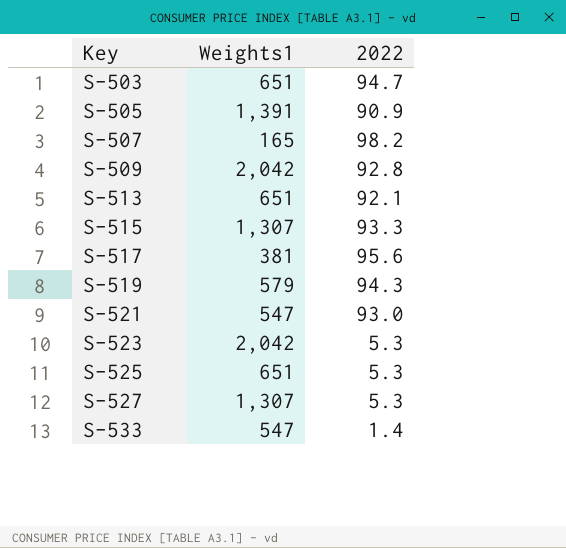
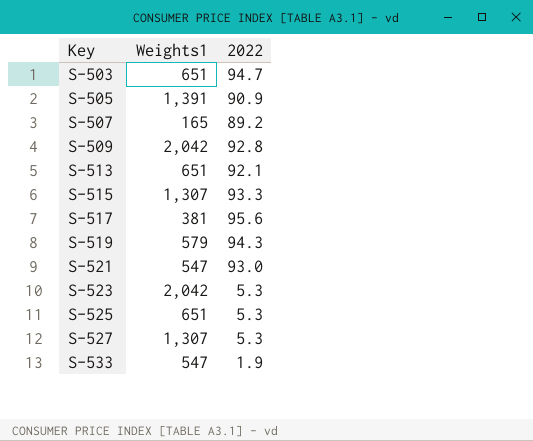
S-507 | 2022: 98.2 -> 89.2
S-533 | 2022: 1.4 -> 1.9

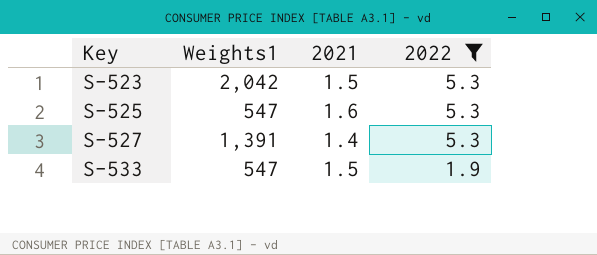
filter: none -> 2022 <= 5.3
column 2021 | position: none -> 3
S-525 | Weights1: 651 -> 547
S-527 | Weights1: 1,307 -> 1,391

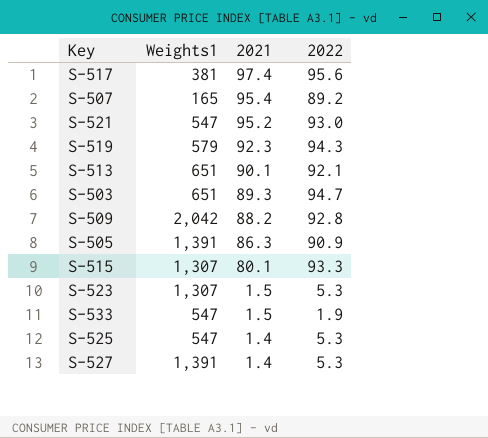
filter: 2022 <= 5.3 -> none
row order: Key ascending -> 2021 descending
S-523 | Weights1: 2,042 -> 1,307
S-525 | 2021: 1.6 -> 1.4

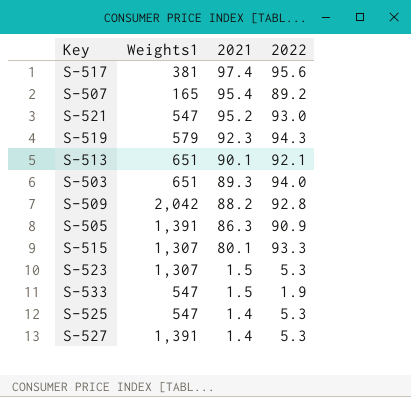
S-503 | 2022: 94.7 -> 94.0

